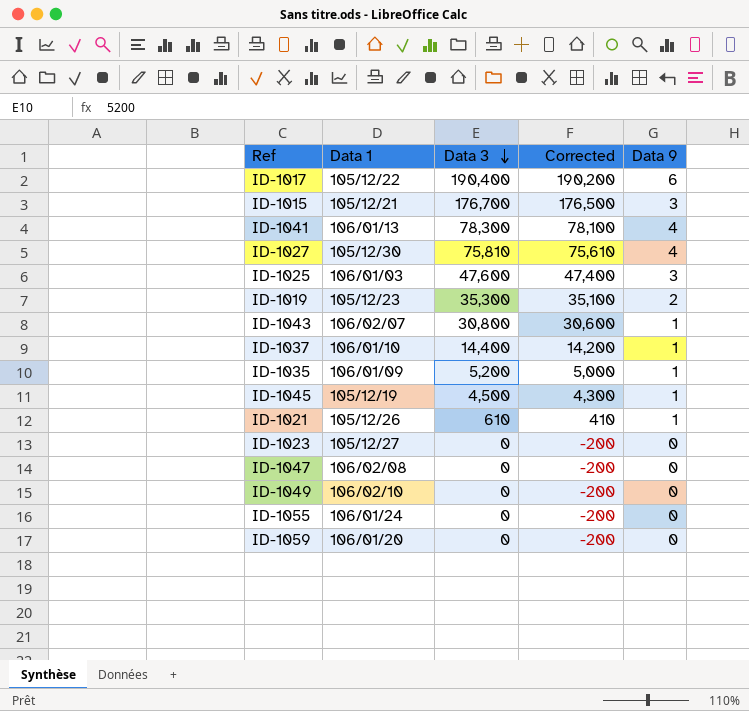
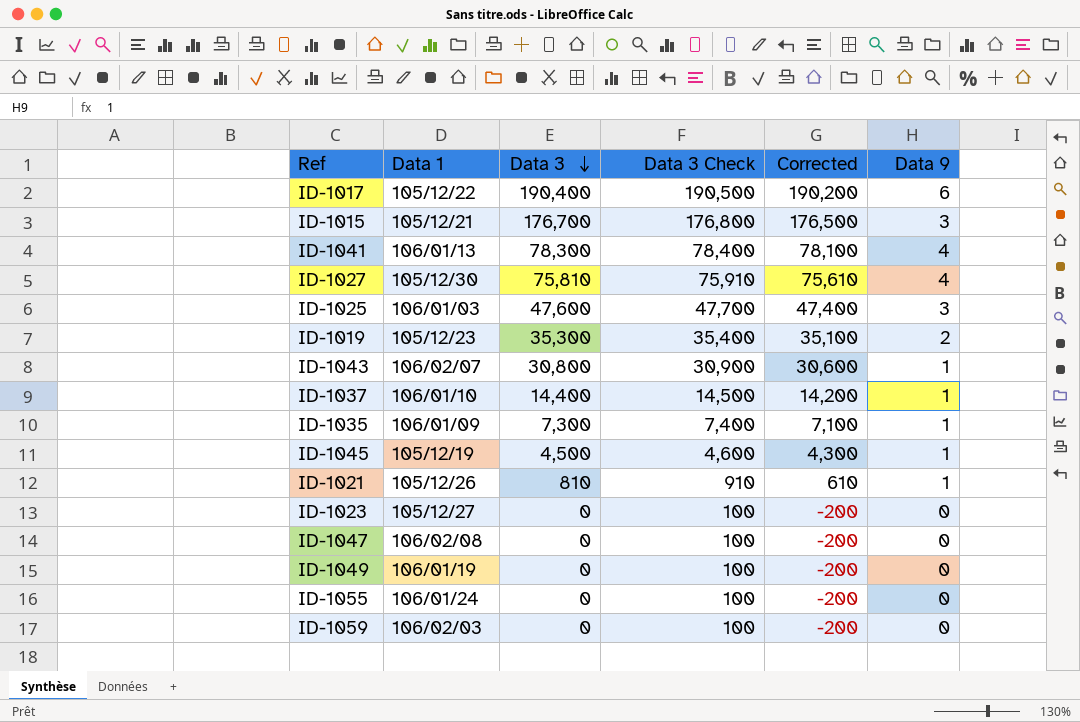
column Data 3 Check | formula: none -> [Data 3] + 100
ID-1035 | Data 3: 5,200 -> 7,300
ID-1035 | Corrected: 5,000 -> 7,100
ID-1021 | Data 3: 610 -> 810
ID-1021 | Corrected: 410 -> 610
ID-1049 | Data 1: 106/02/10 -> 106/01/19
ID-1059 | Data 1: 106/01/20 -> 106/02/03

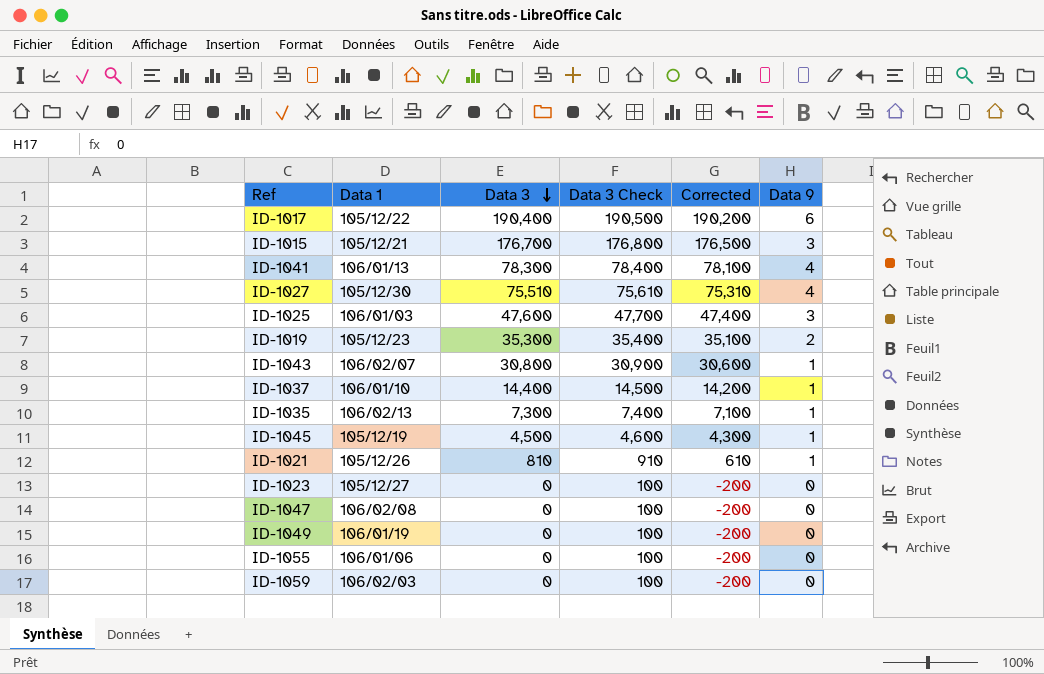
ID-1027 | Data 3: 75,810 -> 75,510
ID-1027 | Data 3 Check: 75,910 -> 75,610
ID-1027 | Corrected: 75,610 -> 75,310
ID-1035 | Data 1: 106/01/09 -> 106/02/13
ID-1055 | Data 1: 106/01/24 -> 106/01/06

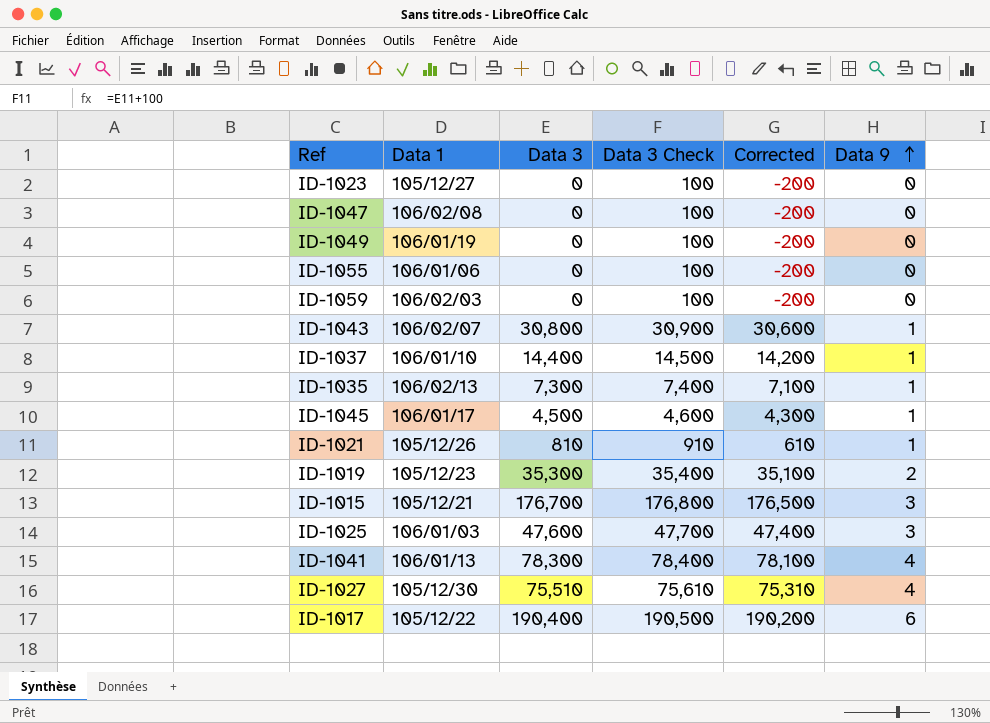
row order: Data 3 descending -> Data 9 ascending
ID-1045 | Data 1: 105/12/19 -> 106/01/17

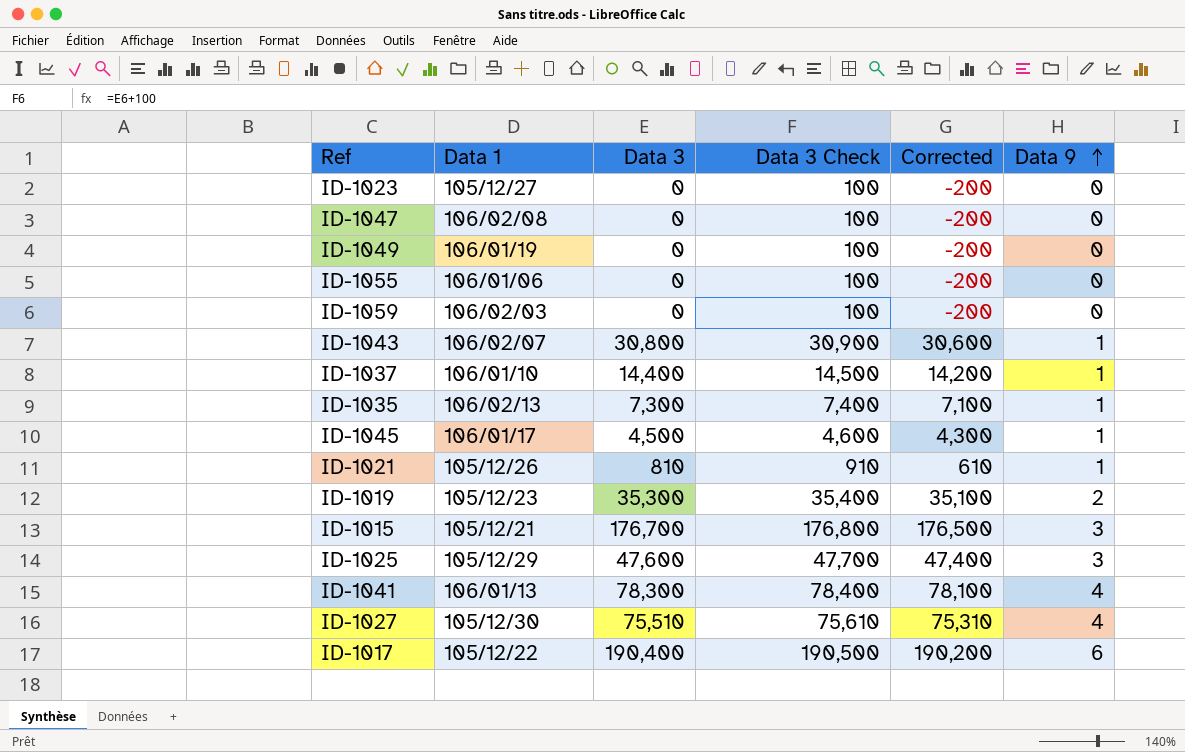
ID-1025 | Data 1: 106/01/03 -> 105/12/29

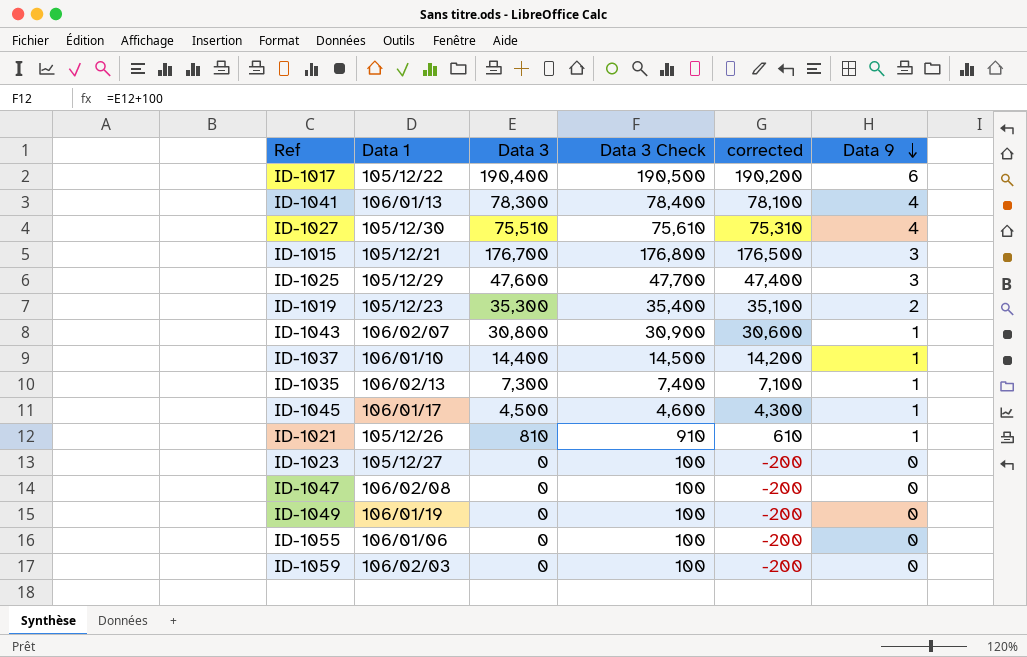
row order: Data 9 ascending -> Data 9 descending
column name: Corrected -> corrected

